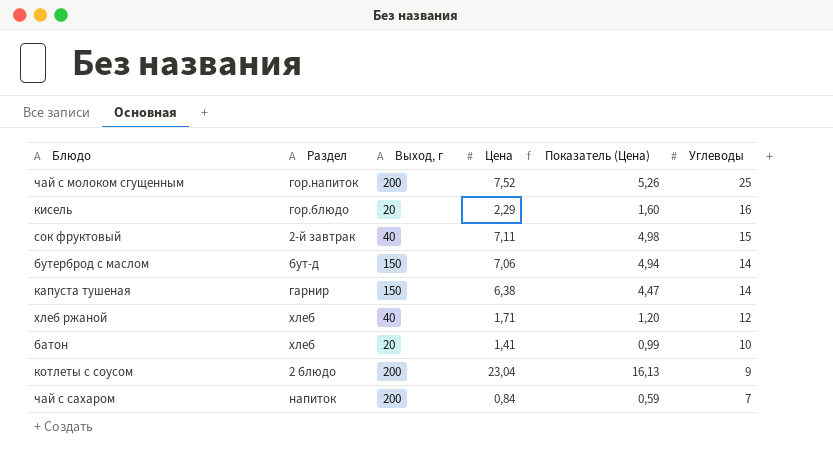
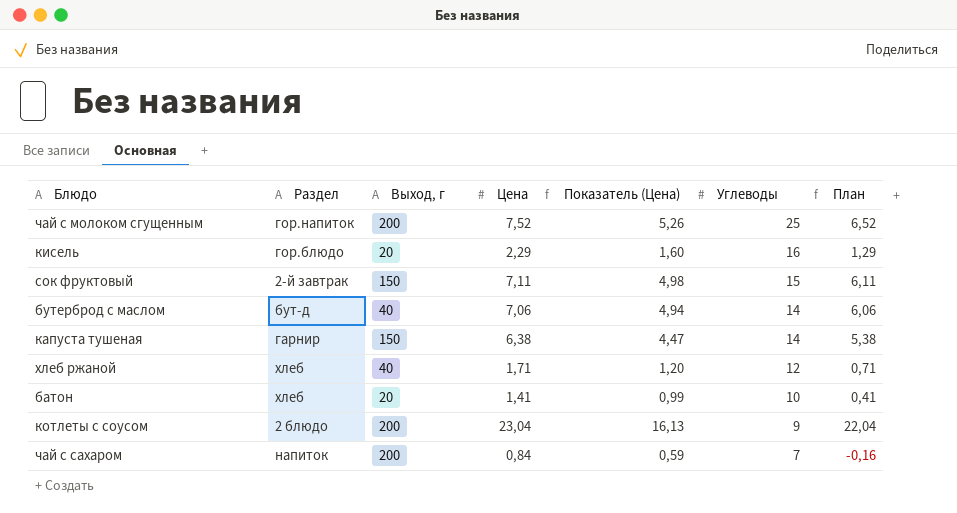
column План | formula: none -> [Цена] - 1
сок фруктовый | Выход, г: 40 -> 150
бутерброд с маслом | Выход, г: 150 -> 40

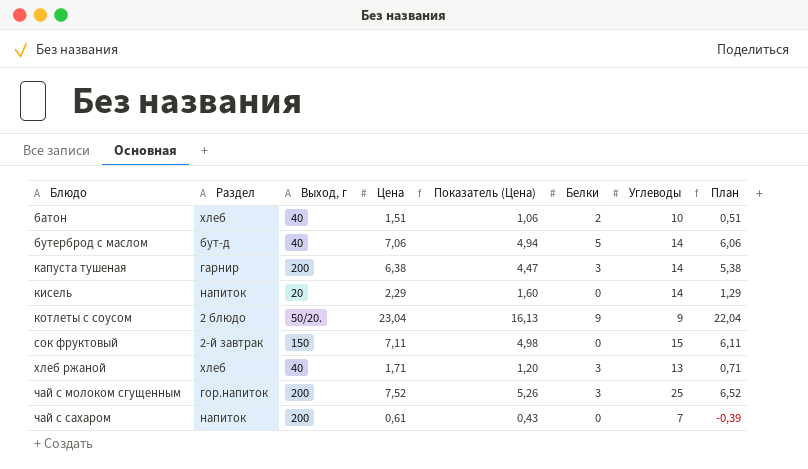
row order: Углеводы descending -> Блюдо ascending
column Белки | position: none -> 6
батон | Выход, г: 20 -> 40
батон | Цена: 1,41 -> 1,51
батон | Показатель (Цена): 0,99 -> 1,06
батон | План: 0,41 -> 0,51
капуста тушеная | Выход, г: 150 -> 200
кисель | Раздел: гор.блюдо -> напиток
кисель | Углеводы: 16 -> 14
котлеты с соусом | Выход, г: 200 -> 50/20.
хлеб ржаной | Углеводы: 12 -> 13
чай с сахаром | Цена: 0,84 -> 0,61
чай с сахаром | Показатель (Цена): 0,59 -> 0,43
чай с сахаром | План: -0,16 -> -0,39

